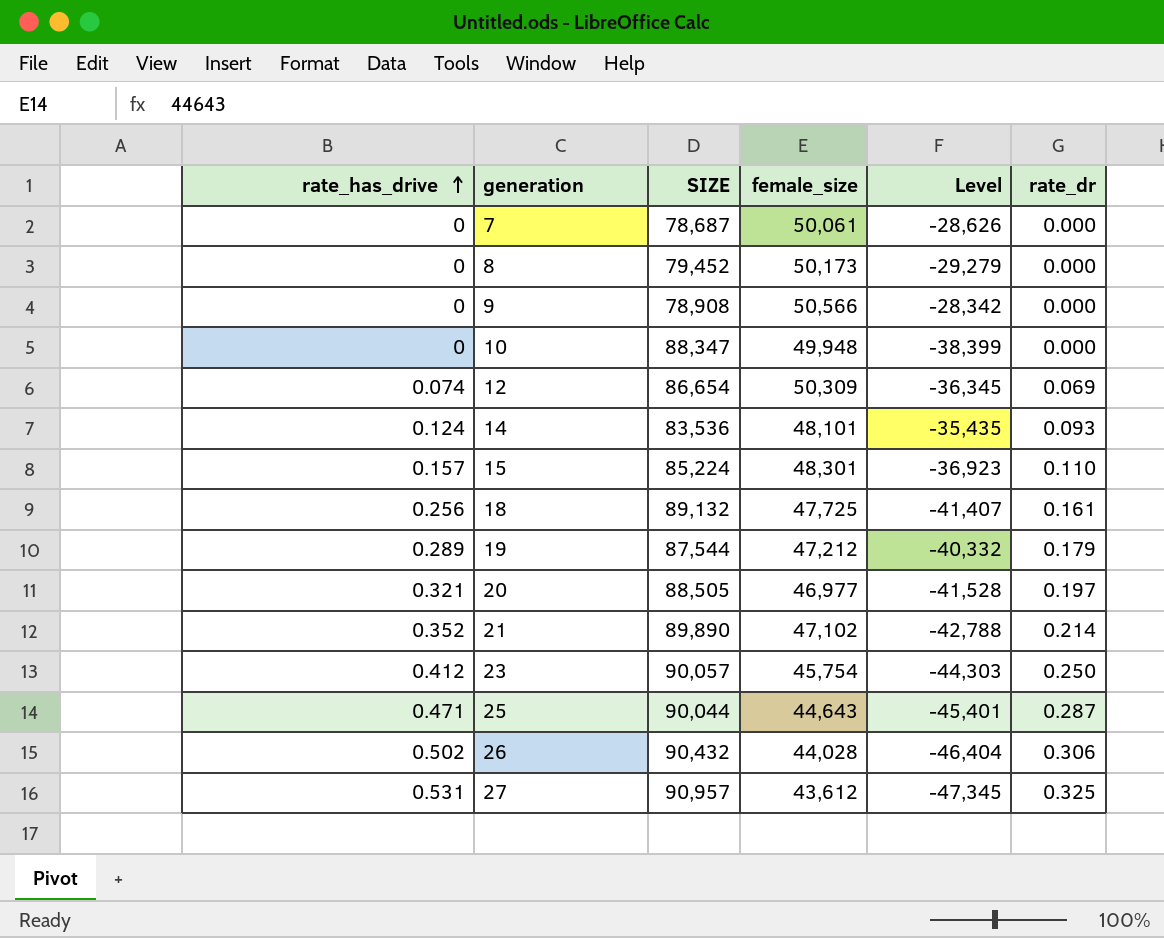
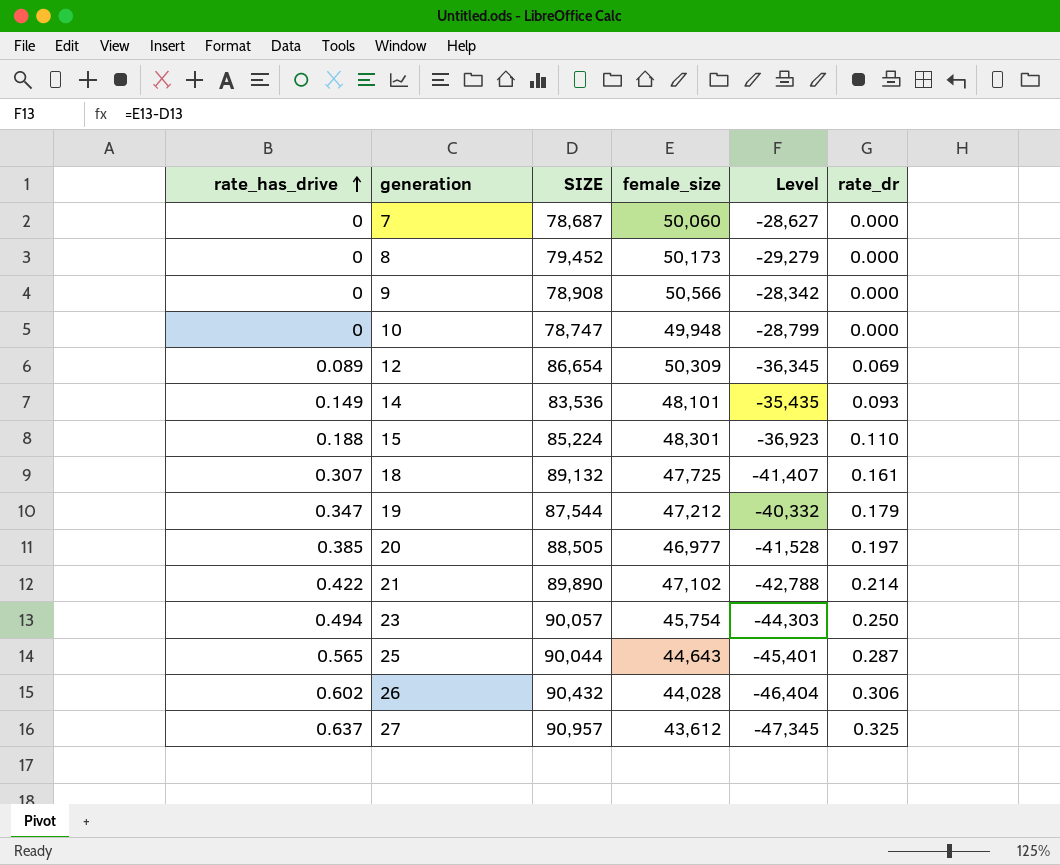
7 | female_size: 50,061 -> 50,060
7 | Level: -28,626 -> -28,627
10 | SIZE: 88,347 -> 78,747
10 | Level: -38,399 -> -28,799
12 | rate_has_drive: 0.074 -> 0.089
14 | rate_has_drive: 0.124 -> 0.149
15 | rate_has_drive: 0.157 -> 0.188
18 | rate_has_drive: 0.256 -> 0.307
19 | rate_has_drive: 0.289 -> 0.347
20 | rate_has_drive: 0.321 -> 0.385
21 | rate_has_drive: 0.352 -> 0.422
23 | rate_has_drive: 0.412 -> 0.494
25 | rate_has_drive: 0.471 -> 0.565
26 | rate_has_drive: 0.502 -> 0.602
27 | rate_has_drive: 0.531 -> 0.637

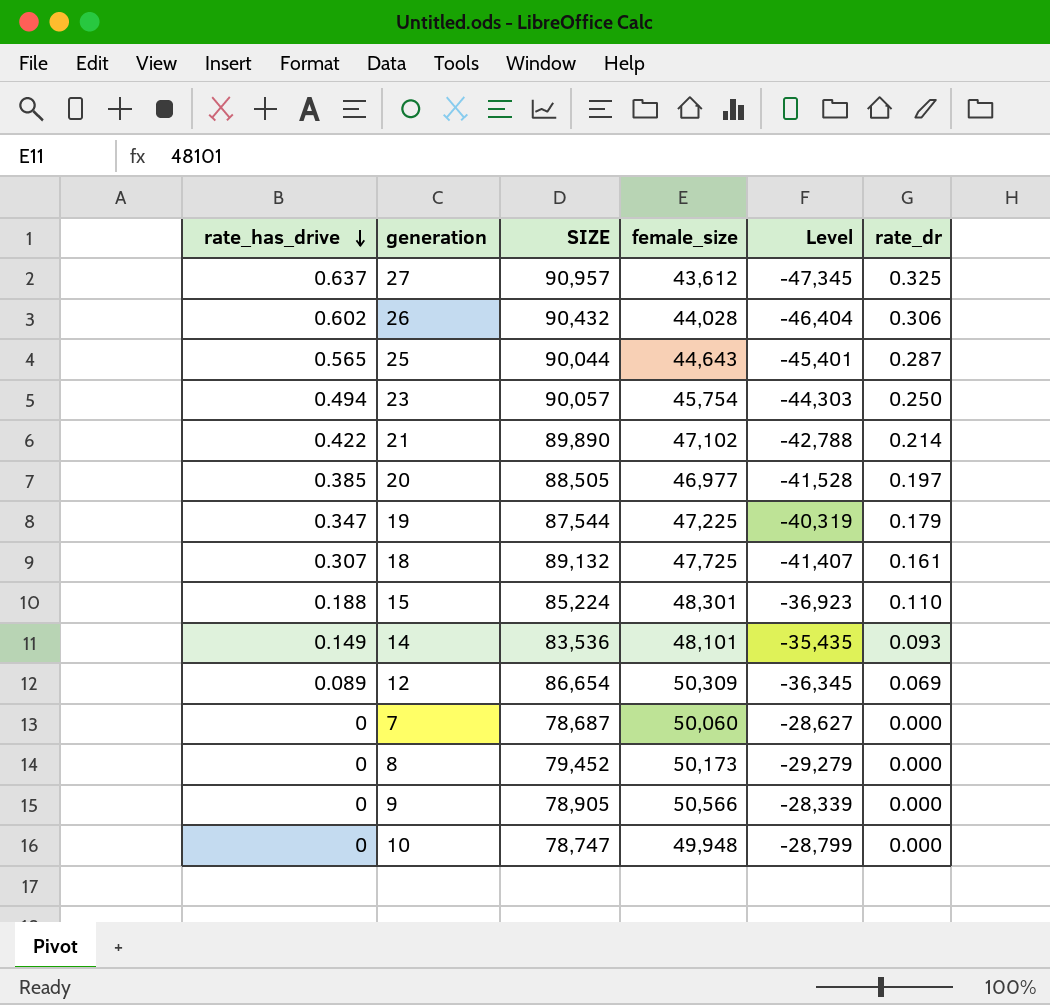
row order: rate_has_drive ascending -> rate_has_drive descending
19 | female_size: 47,212 -> 47,225
19 | Level: -40,332 -> -40,319
9 | SIZE: 78,908 -> 78,905
9 | Level: -28,342 -> -28,339

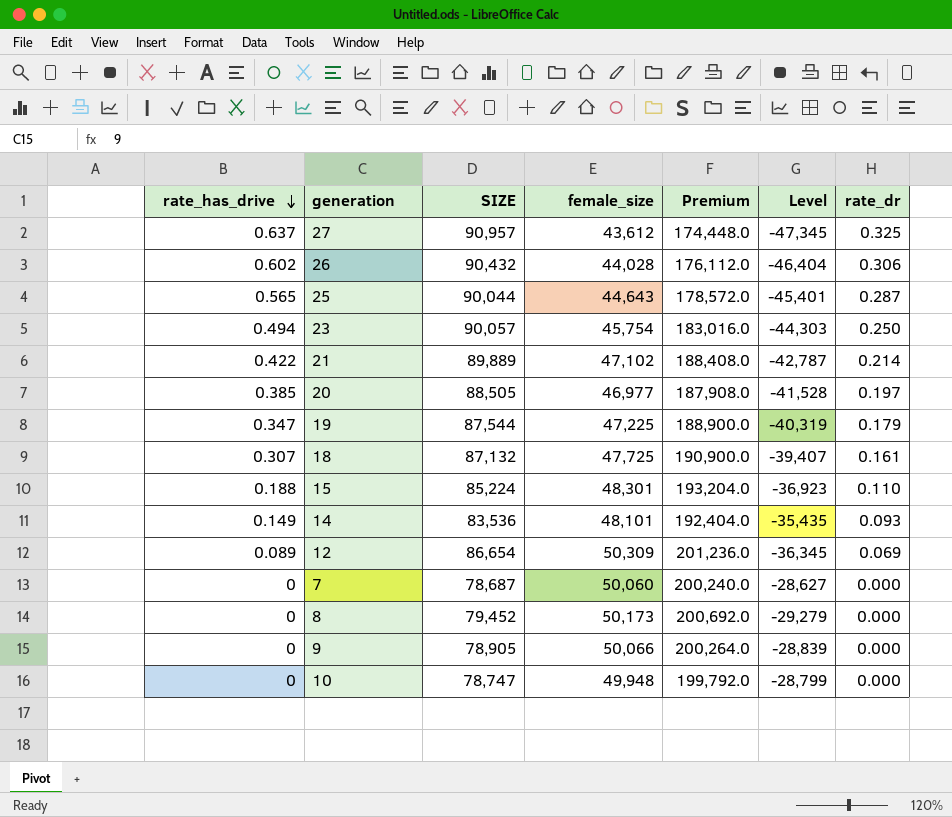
column Premium | formula: none -> [female_size] * 4
21 | SIZE: 89,890 -> 89,889
21 | Level: -42,788 -> -42,787
18 | SIZE: 89,132 -> 87,132
18 | Level: -41,407 -> -39,407
9 | female_size: 50,566 -> 50,066
9 | Level: -28,339 -> -28,839

